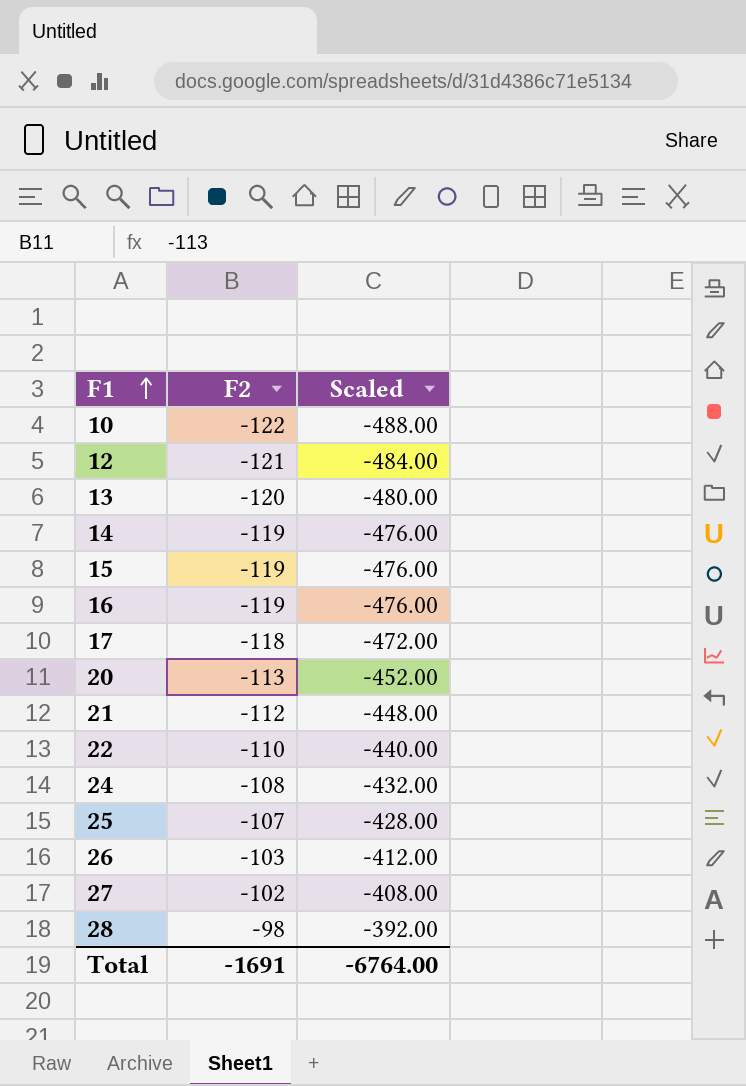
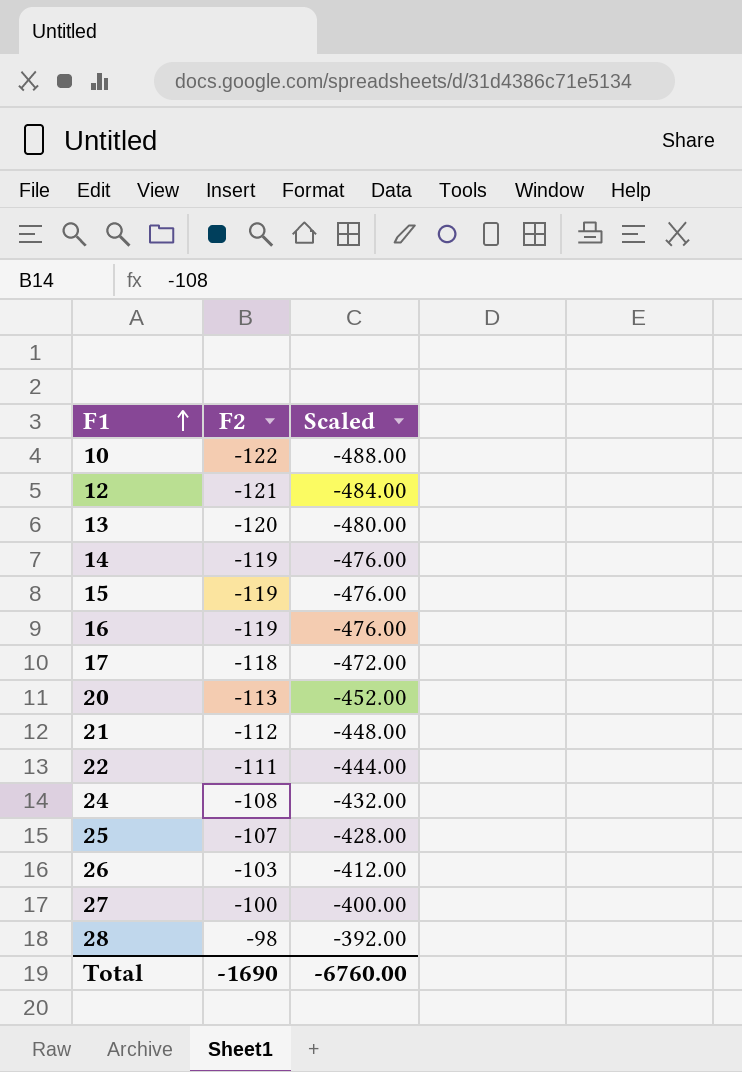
22 | F2: -110 -> -111
22 | Scaled: -440.00 -> -444.00
27 | F2: -102 -> -100
27 | Scaled: -408.00 -> -400.00
Total | F2: -1691 -> -1690
Total | Scaled: -6764.00 -> -6760.00

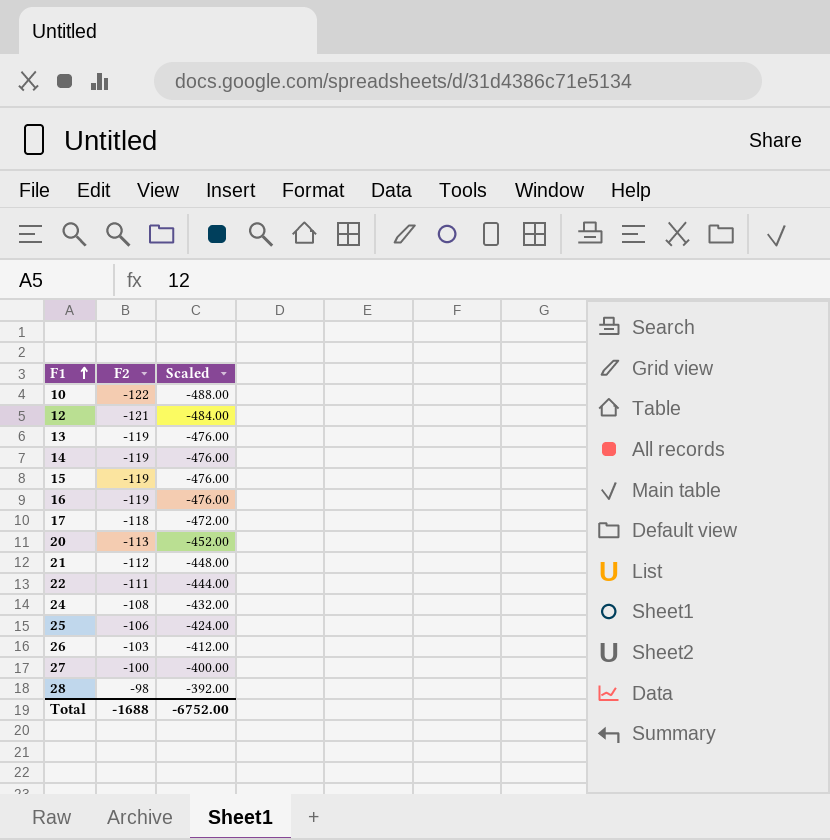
13 | F2: -120 -> -119
13 | Scaled: -480.00 -> -476.00
25 | F2: -107 -> -106
25 | Scaled: -428.00 -> -424.00
Total | F2: -1690 -> -1688
Total | Scaled: -6760.00 -> -6752.00

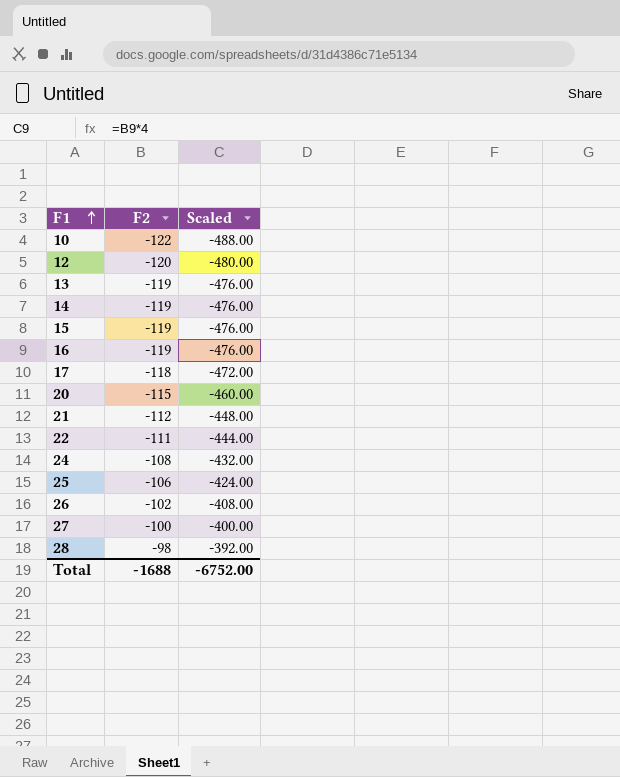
12 | F2: -121 -> -120
12 | Scaled: -484.00 -> -480.00
20 | F2: -113 -> -115
20 | Scaled: -452.00 -> -460.00
26 | F2: -103 -> -102
26 | Scaled: -412.00 -> -408.00

